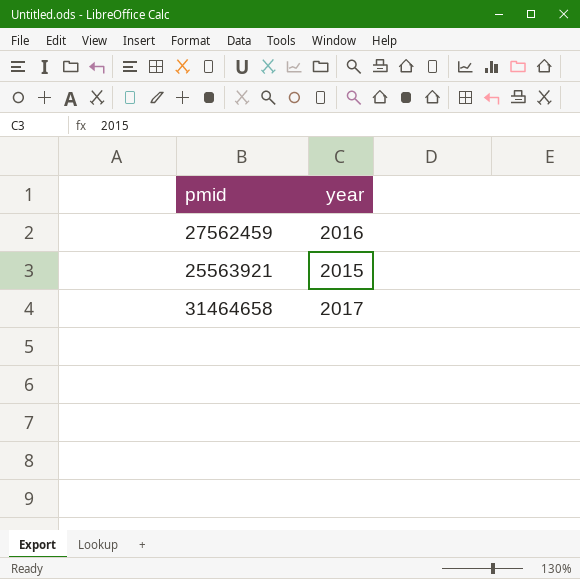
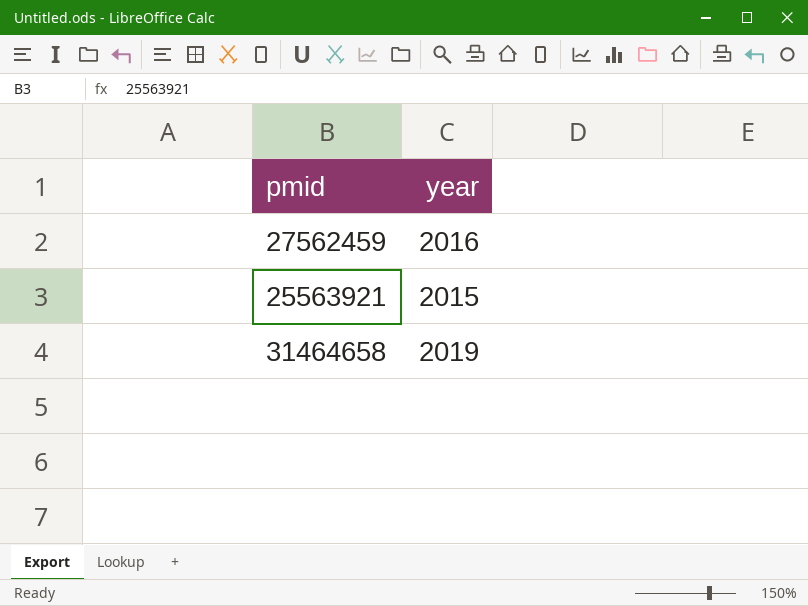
31464658 | year: 2017 -> 2019

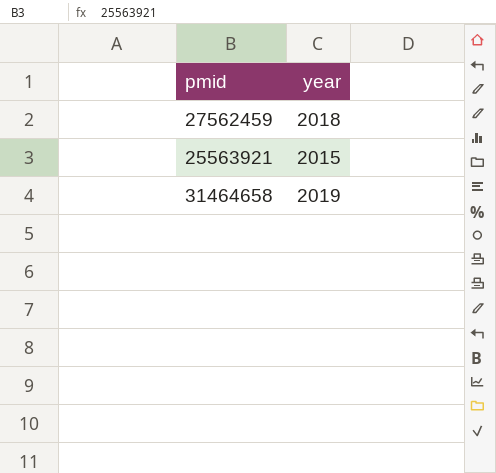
27562459 | year: 2016 -> 2018

